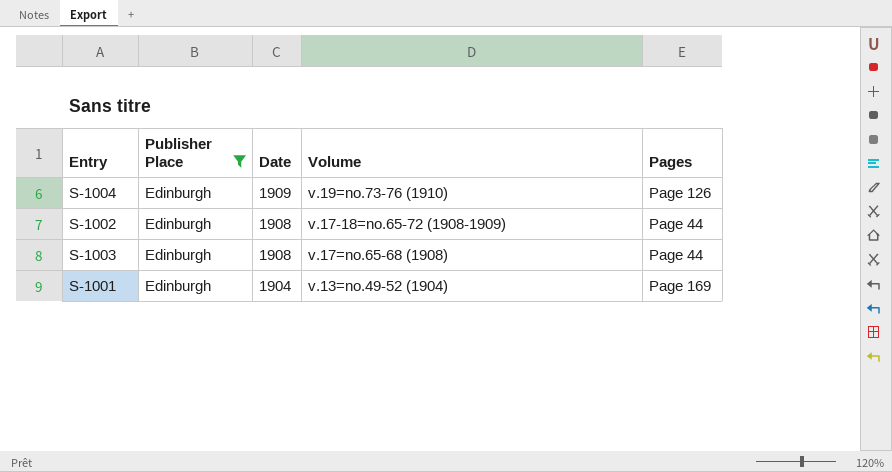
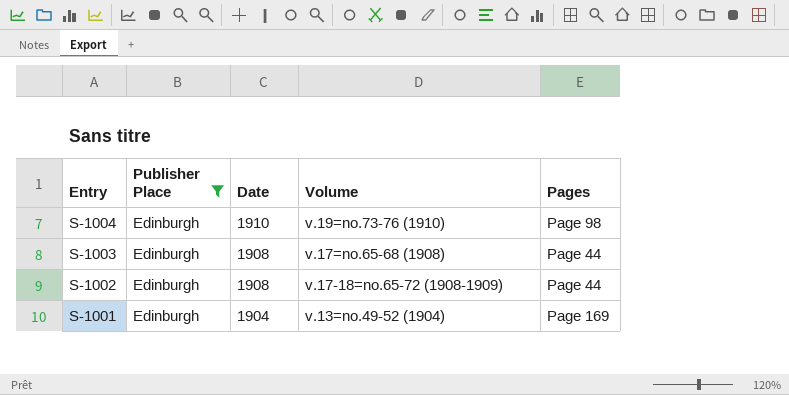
row order: Date descending -> Entry descending
S-1004 | Date: 1909 -> 1910
S-1004 | Pages: Page 126 -> Page 98

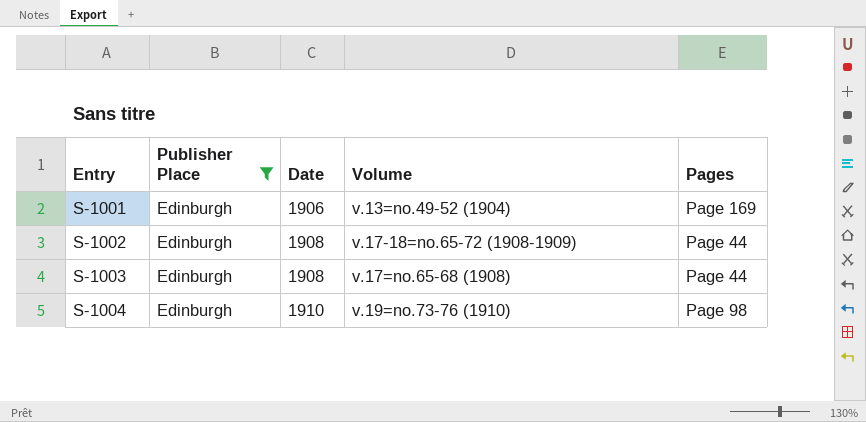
row order: Entry descending -> Entry ascending
S-1001 | Date: 1904 -> 1906

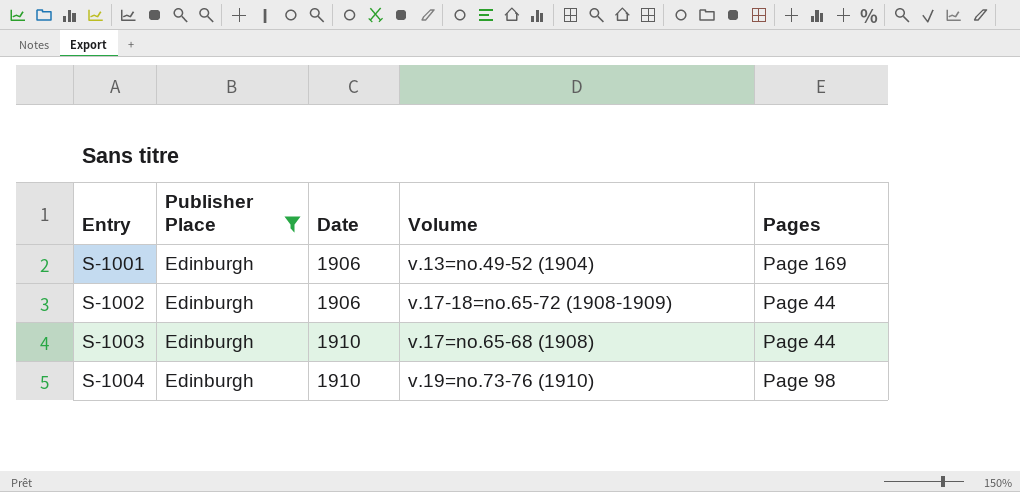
S-1002 | Date: 1908 -> 1906
S-1003 | Date: 1908 -> 1910

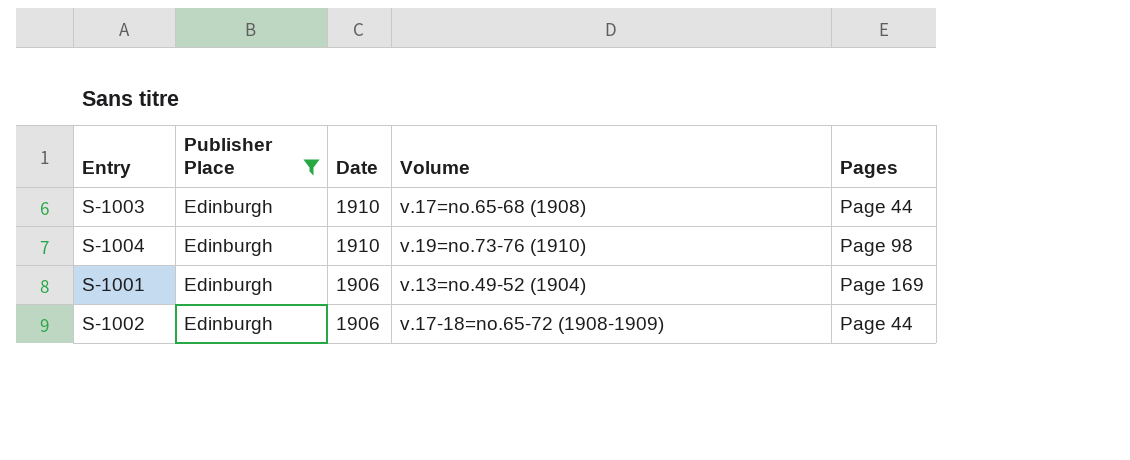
row order: Entry ascending -> Date descending

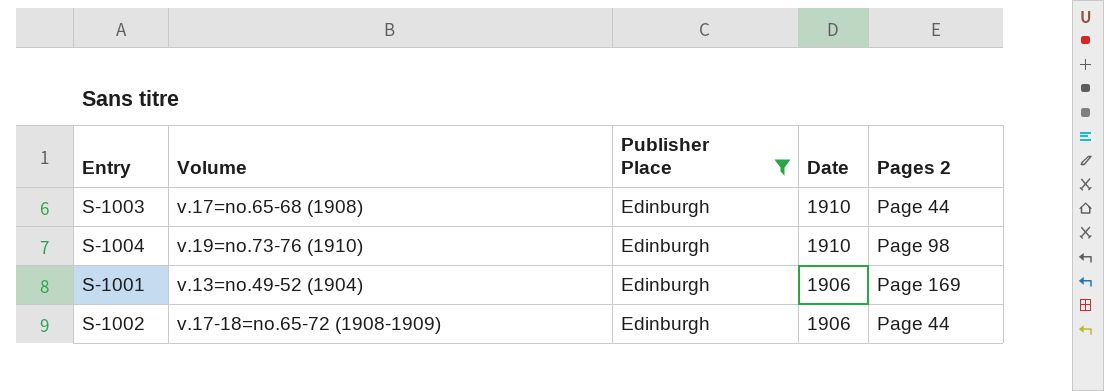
column Volume | position: 4 -> 2
column name: Pages -> Pages 2

